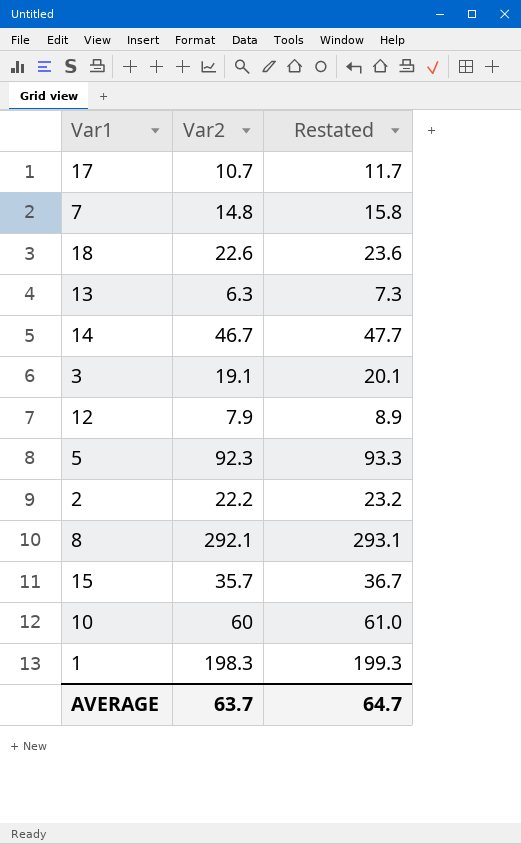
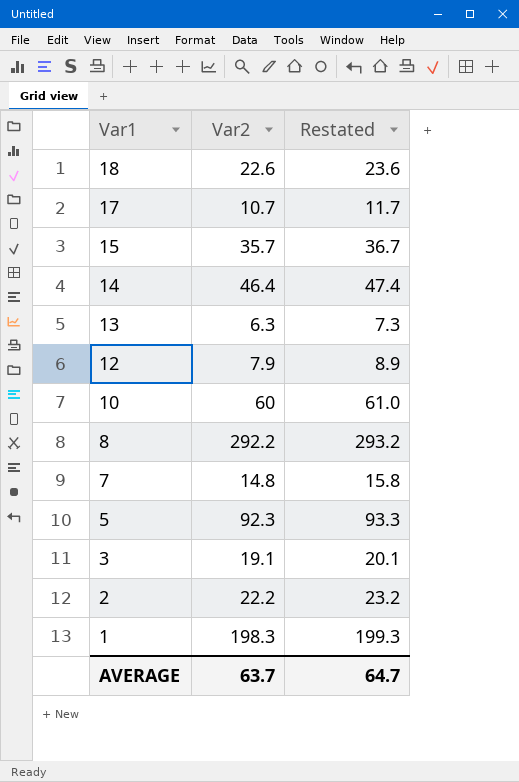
row order: none -> Var1 descending
14 | Var2: 46.7 -> 46.4
14 | Restated: 47.7 -> 47.4
8 | Var2: 292.1 -> 292.2
8 | Restated: 293.1 -> 293.2

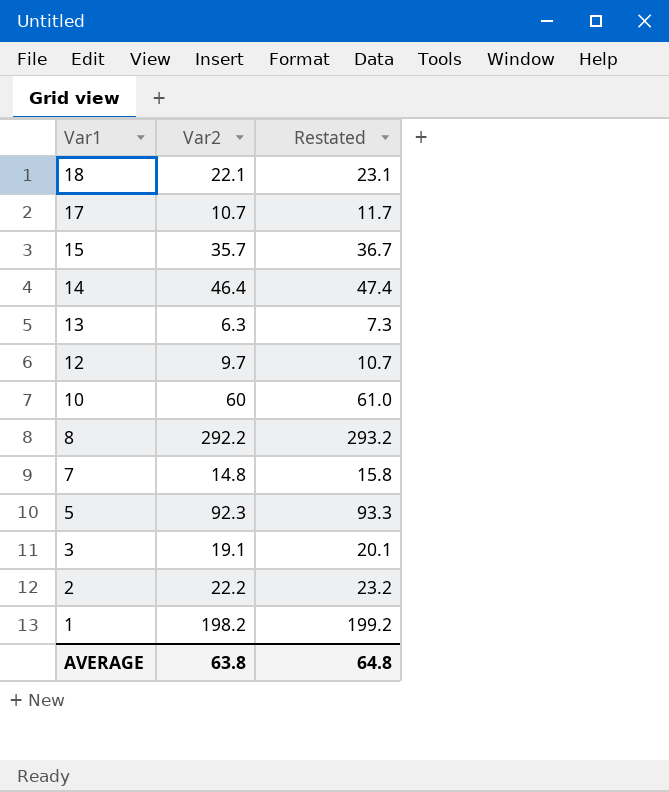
18 | Var2: 22.6 -> 22.1
18 | Restated: 23.6 -> 23.1
12 | Var2: 7.9 -> 9.7
12 | Restated: 8.9 -> 10.7
1 | Var2: 198.3 -> 198.2
1 | Restated: 199.3 -> 199.2
AVERAGE | Var2: 63.7 -> 63.8
AVERAGE | Restated: 64.7 -> 64.8

